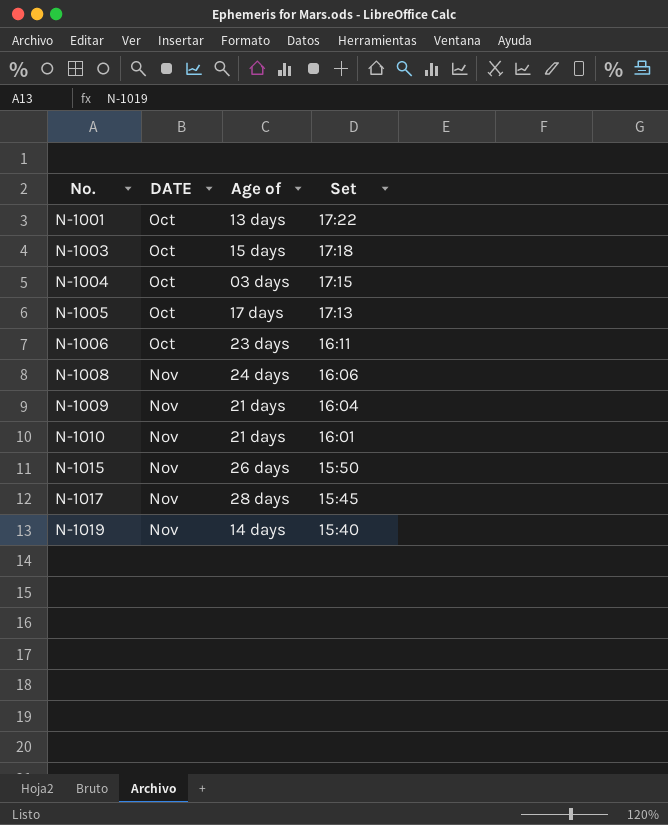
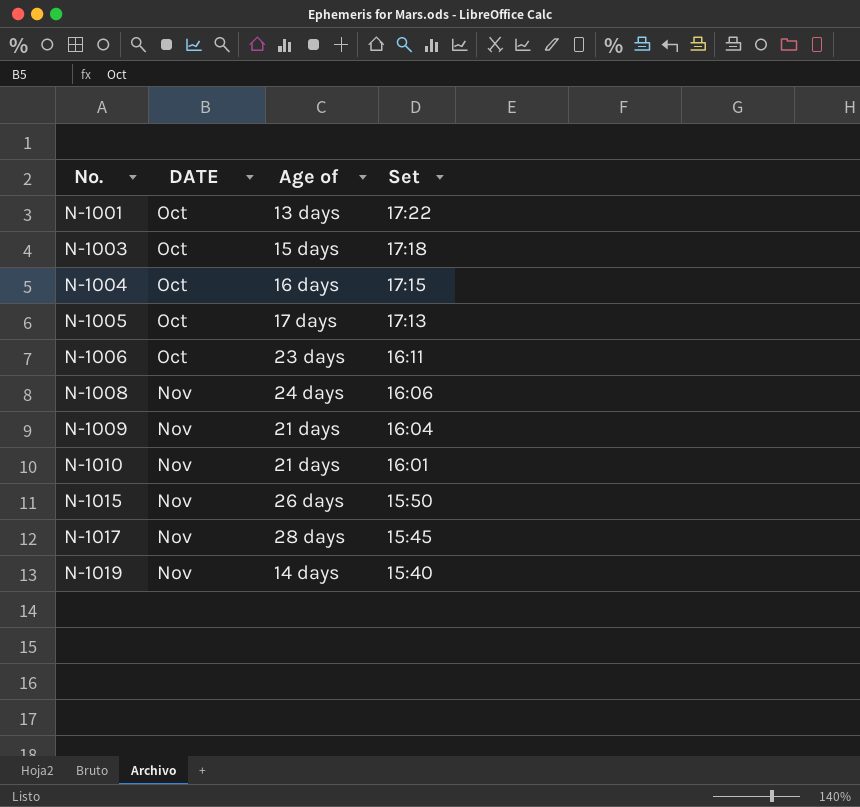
N-1004 | Age of: 03 days -> 16 days

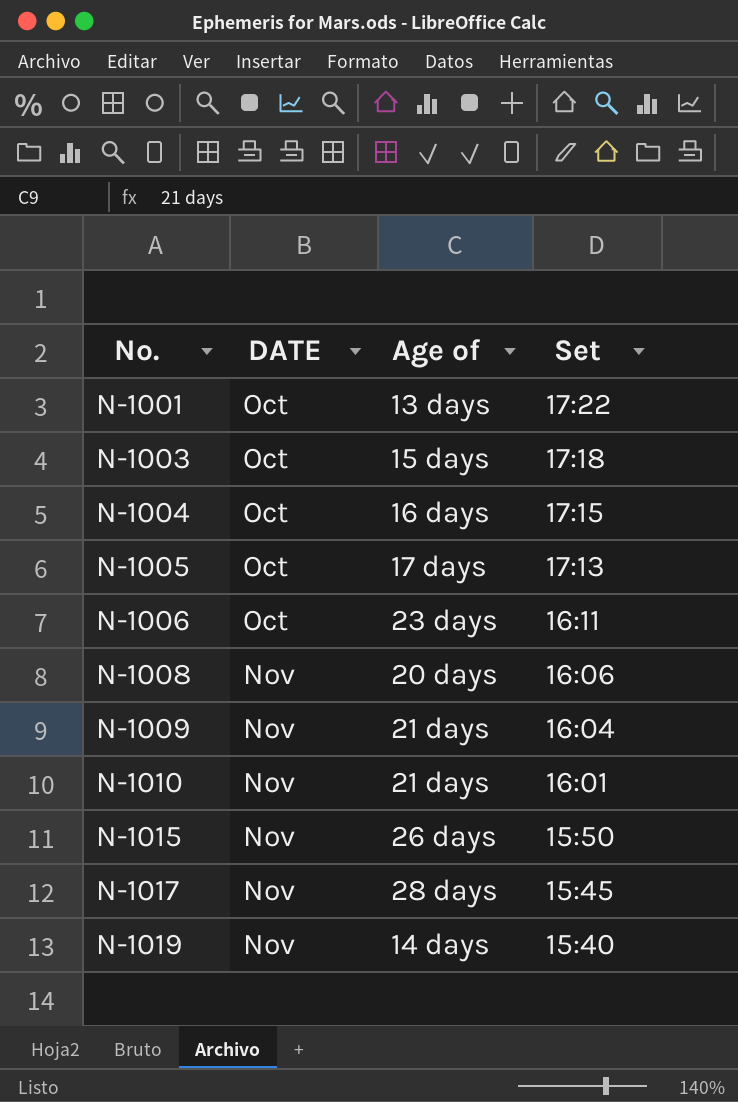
N-1008 | Age of: 24 days -> 20 days

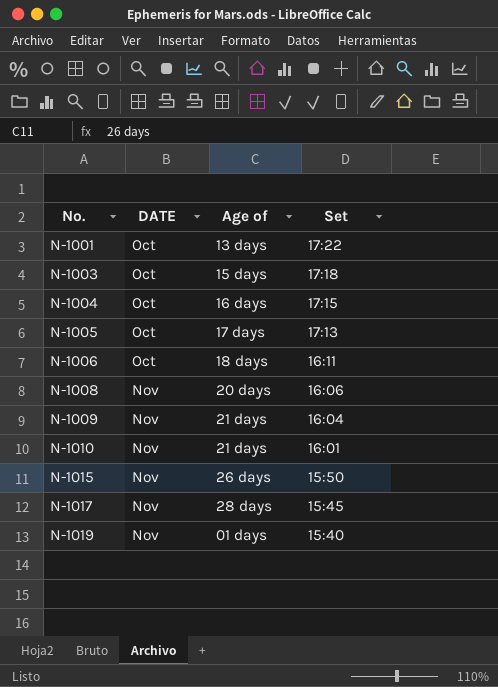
N-1006 | Age of: 23 days -> 18 days
N-1019 | Age of: 14 days -> 01 days

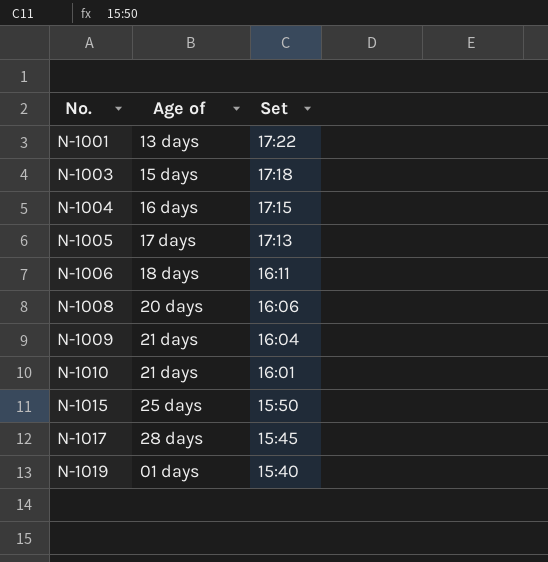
column DATE | position: 2 -> none
N-1015 | Age of: 26 days -> 25 days

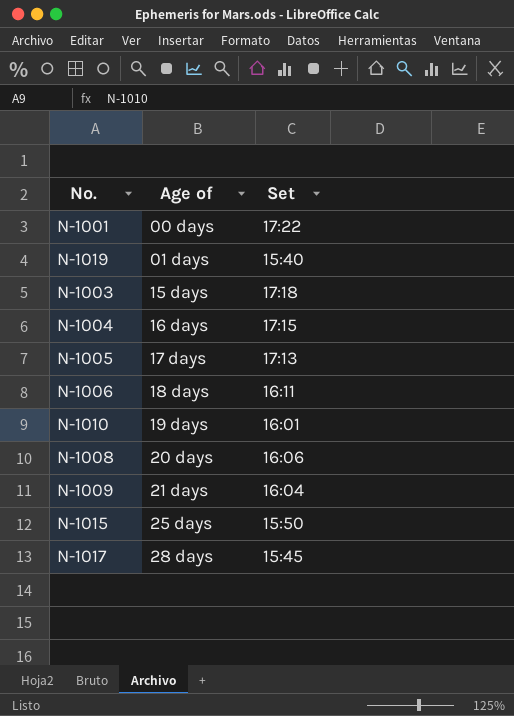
row order: No. ascending -> Age of ascending
N-1001 | Age of: 13 days -> 00 days
N-1010 | Age of: 21 days -> 19 days

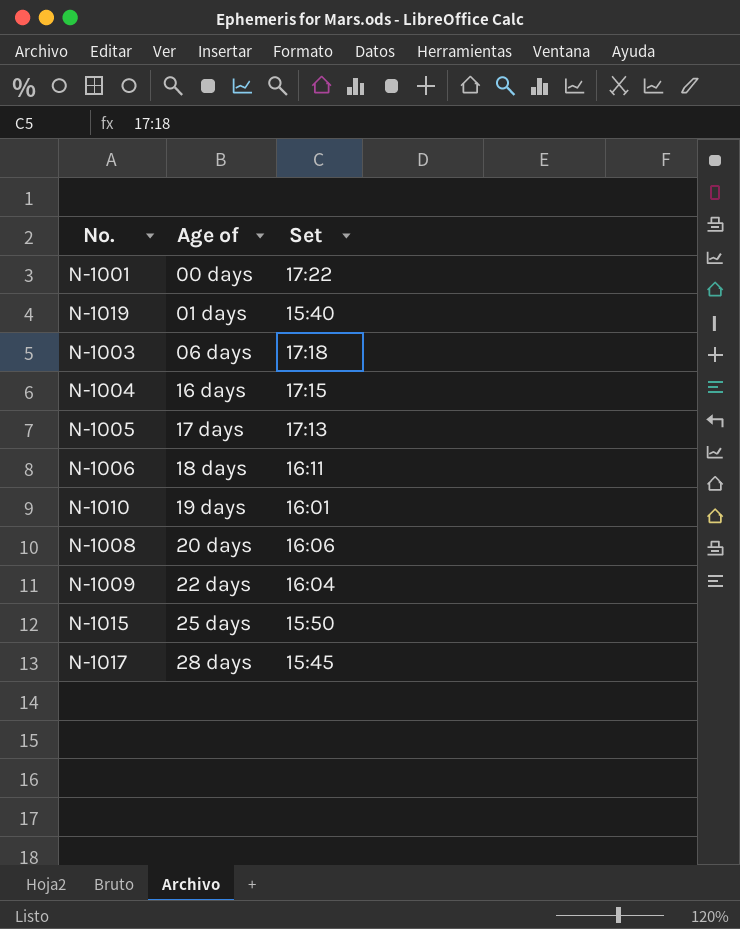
N-1003 | Age of: 15 days -> 06 days
N-1009 | Age of: 21 days -> 22 days

